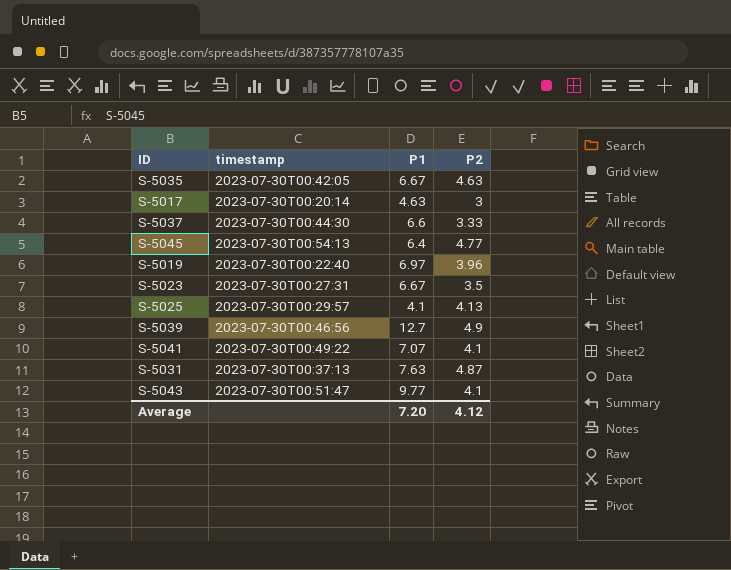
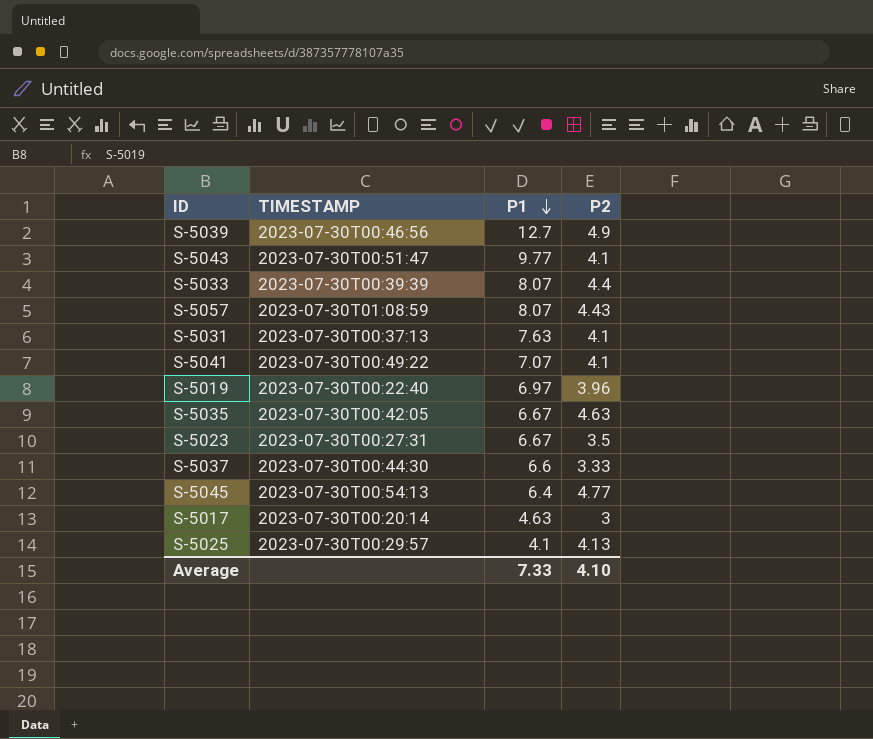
row order: none -> P1 descending
column name: timestamp -> TIMESTAMP
row S-5033: none -> 2023-07-30T00:39:39 | 8.07 | 4.4
row S-5057: none -> 2023-07-30T01:08:59 | 8.07 | 4.43
S-5031 | P2: 4.87 -> 4.1
Average | P1: 7.20 -> 7.33
Average | P2: 4.12 -> 4.10

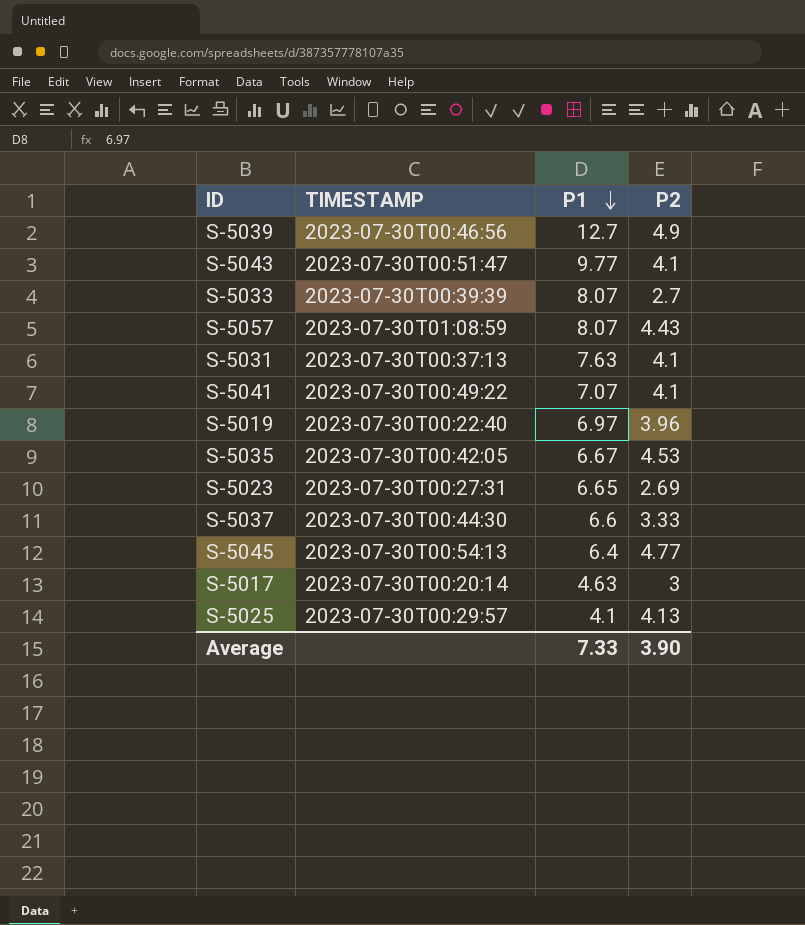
S-5033 | P2: 4.4 -> 2.7
S-5035 | P2: 4.63 -> 4.53
S-5023 | P1: 6.67 -> 6.65
S-5023 | P2: 3.5 -> 2.69
Average | P2: 4.10 -> 3.90

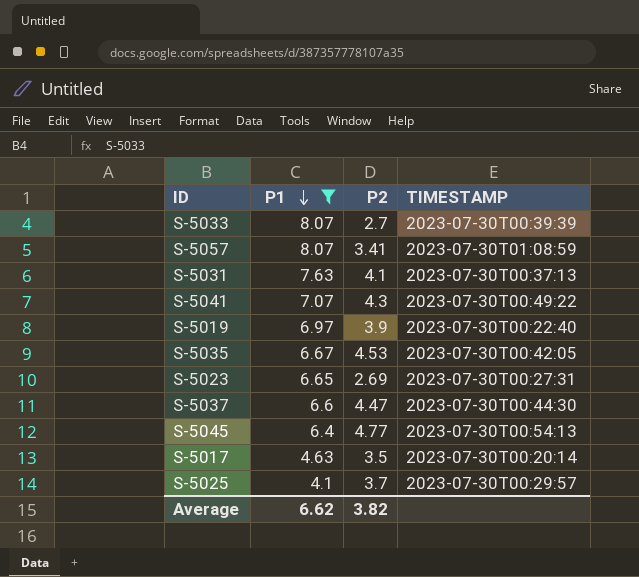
filter: none -> P1 <= 8.07
column TIMESTAMP | position: 2 -> 4
S-5057 | P2: 4.43 -> 3.41
S-5041 | P2: 4.1 -> 4.3
S-5019 | P2: 3.96 -> 3.9
S-5037 | P2: 3.33 -> 4.47
S-5017 | P2: 3 -> 3.5
S-5025 | P2: 4.13 -> 3.7
Average | P1: 7.33 -> 6.62
Average | P2: 3.90 -> 3.82

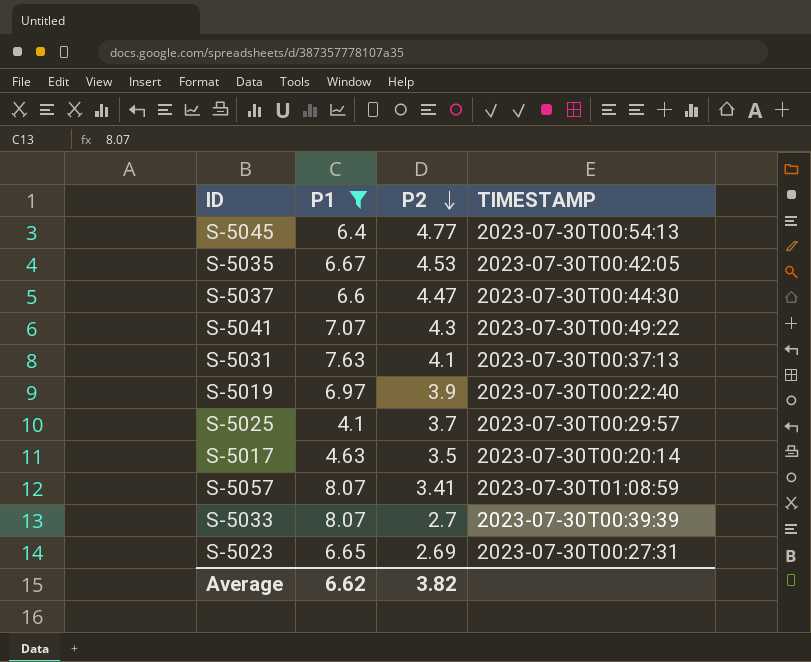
row order: P1 descending -> P2 descending

